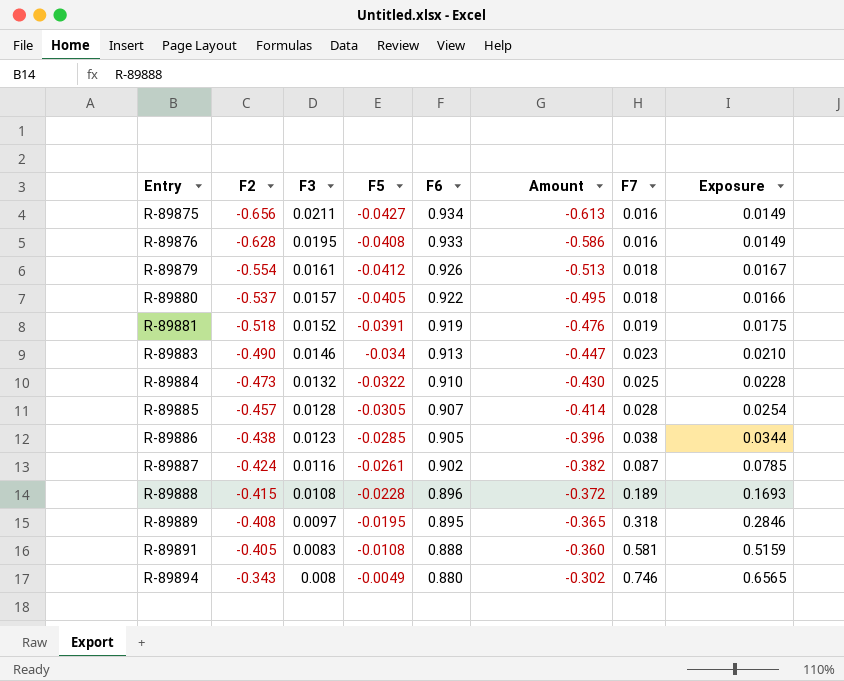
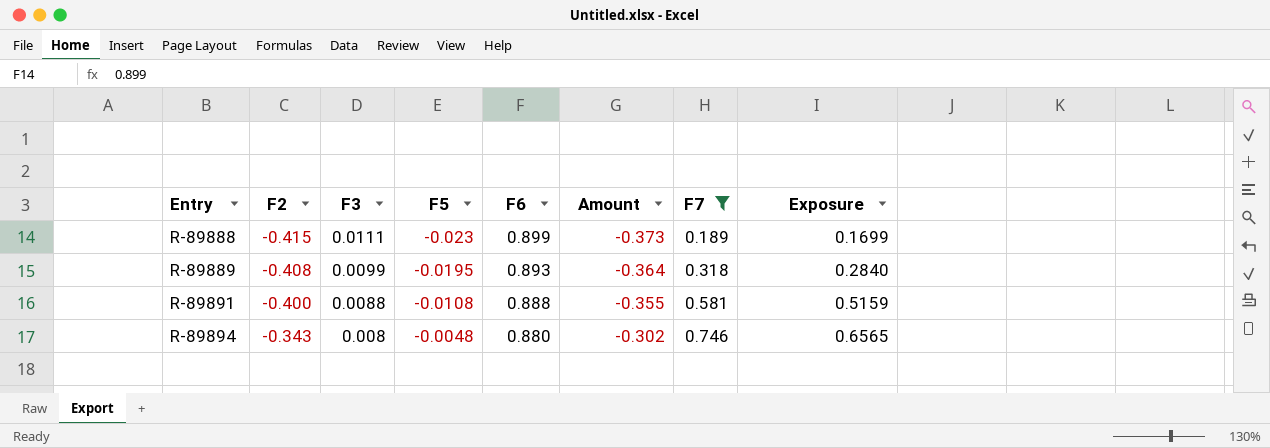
filter: none -> F7 >= 0.189
R-89888 | F3: 0.0108 -> 0.0111
R-89888 | F5: -0.0228 -> -0.023
R-89888 | F6: 0.896 -> 0.899
R-89888 | Amount: -0.372 -> -0.373
R-89888 | Exposure: 0.1693 -> 0.1699
R-89889 | F3: 0.0097 -> 0.0099
R-89889 | F6: 0.895 -> 0.893
R-89889 | Amount: -0.365 -> -0.364
R-89889 | Exposure: 0.2846 -> 0.2840
R-89891 | F2: -0.405 -> -0.400
R-89891 | F3: 0.0083 -> 0.0088
R-89891 | Amount: -0.360 -> -0.355
R-89894 | F5: -0.0049 -> -0.0048

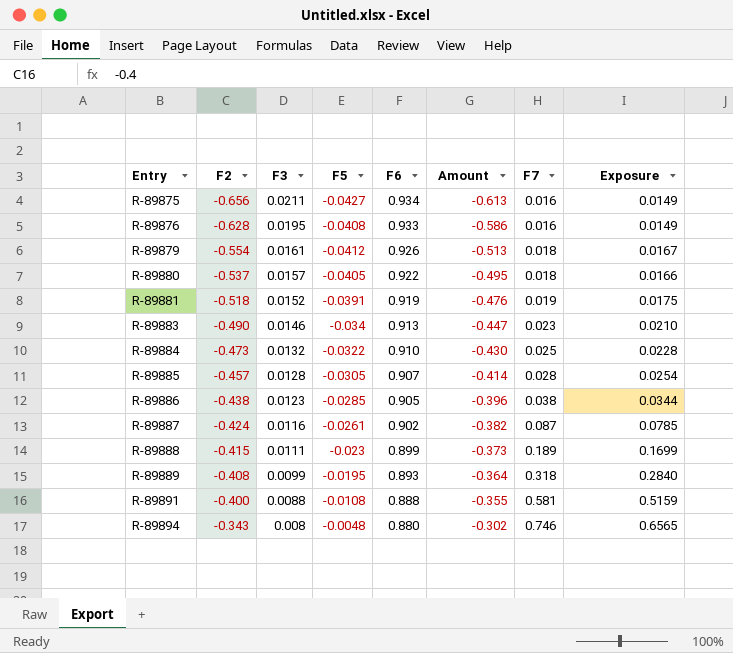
filter: F7 >= 0.189 -> none

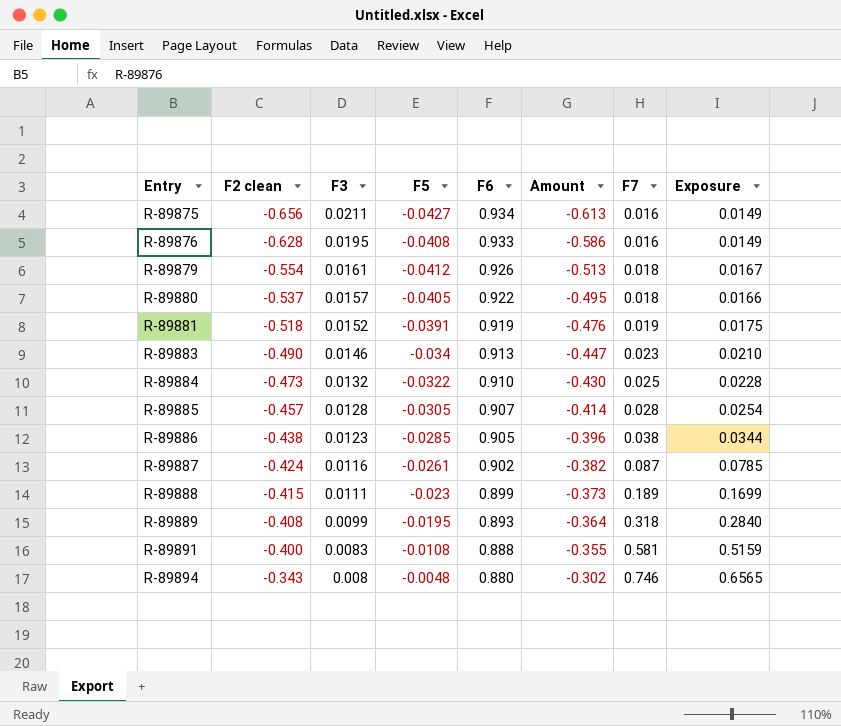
column name: F2 -> F2 clean
R-89891 | F3: 0.0088 -> 0.0083

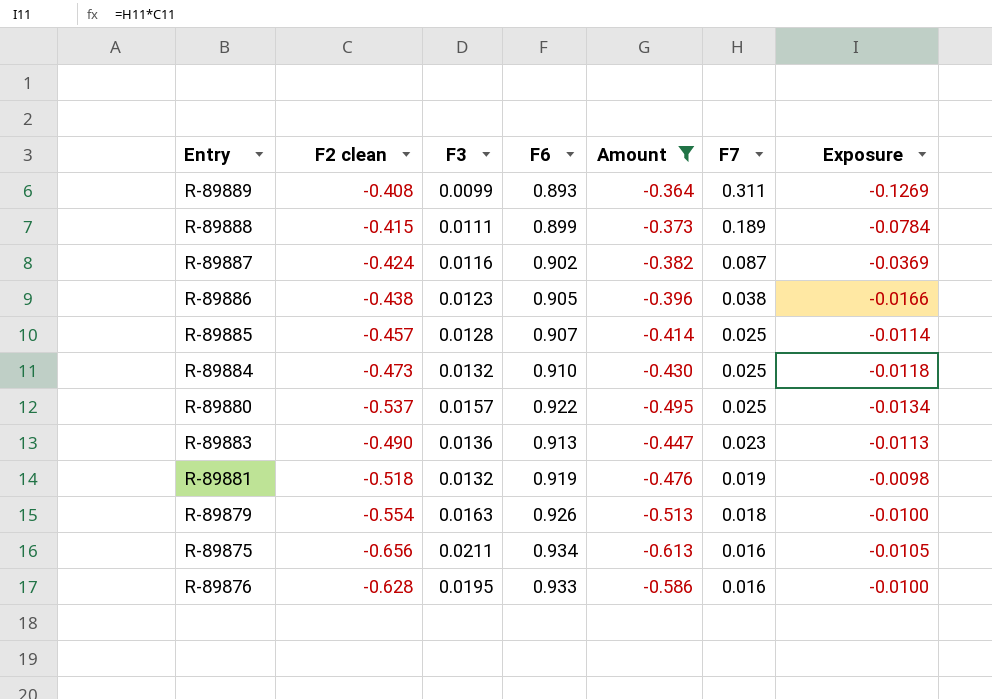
filter: none -> Amount <= -0.364
row order: Entry ascending -> F7 descending
column F5 | position: 4 -> none
column Exposure | formula: [F6] * [F7] -> [F2 clean] * [F7]
R-89889 | F7: 0.318 -> 0.311
R-89885 | F7: 0.028 -> 0.025
R-89880 | F7: 0.018 -> 0.025
R-89883 | F3: 0.0146 -> 0.0136
R-89881 | F3: 0.0152 -> 0.0132
R-89879 | F3: 0.0161 -> 0.0163

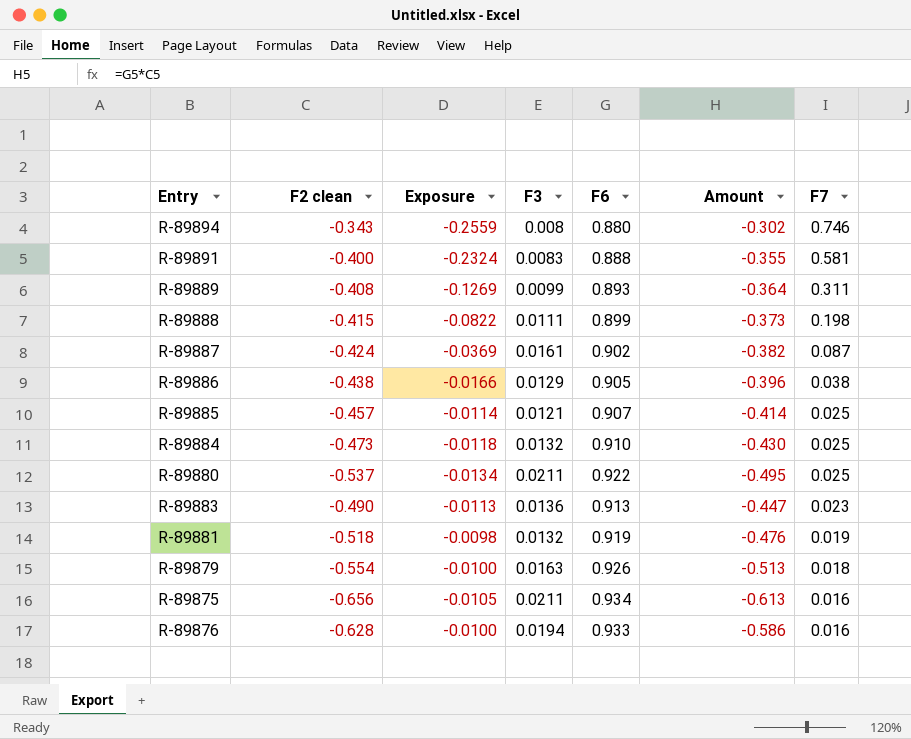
filter: Amount <= -0.364 -> none
column Exposure | position: 7 -> 3
R-89888 | Exposure: -0.0784 -> -0.0822
R-89888 | F7: 0.189 -> 0.198
R-89887 | F3: 0.0116 -> 0.0161
R-89886 | F3: 0.0123 -> 0.0129
R-89885 | F3: 0.0128 -> 0.0121
R-89880 | F3: 0.0157 -> 0.0211
R-89876 | F3: 0.0195 -> 0.0194

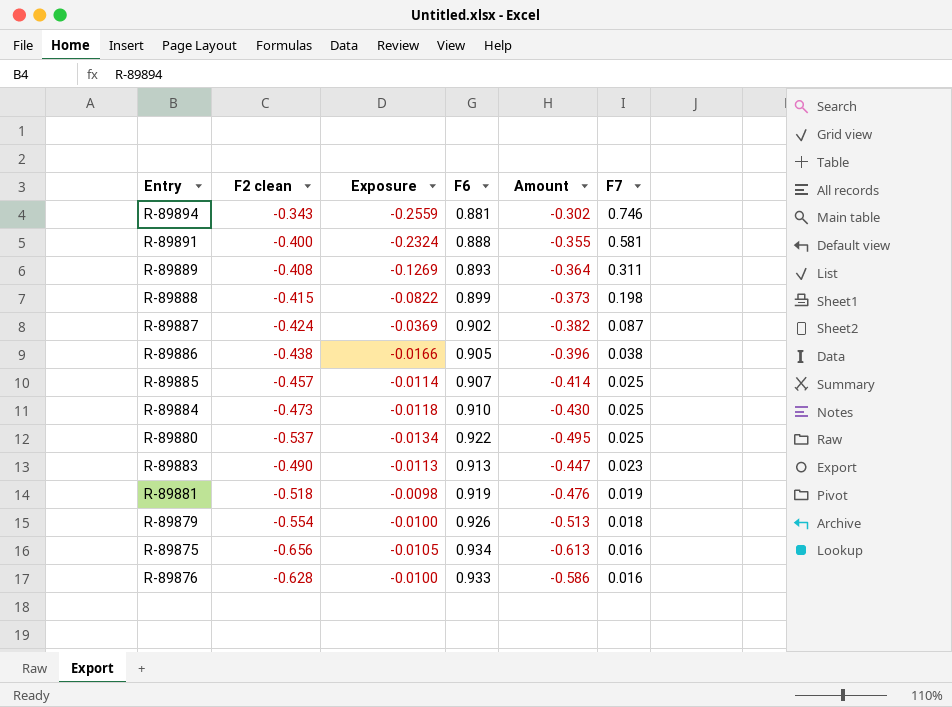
column F3 | position: 4 -> none
R-89894 | F6: 0.880 -> 0.881

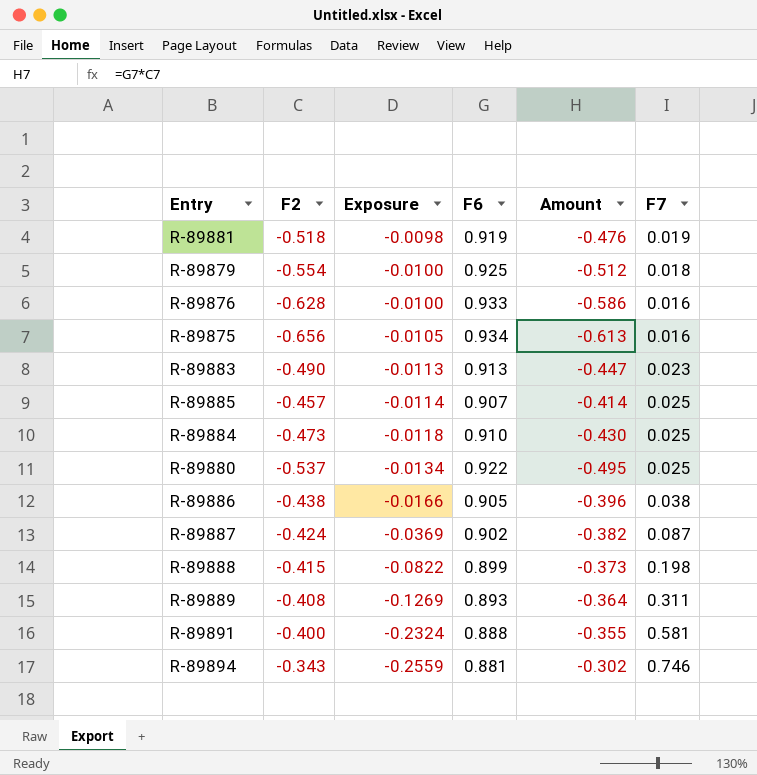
row order: F7 descending -> Exposure descending
column name: F2 clean -> F2
R-89879 | F6: 0.926 -> 0.925
R-89879 | Amount: -0.513 -> -0.512

